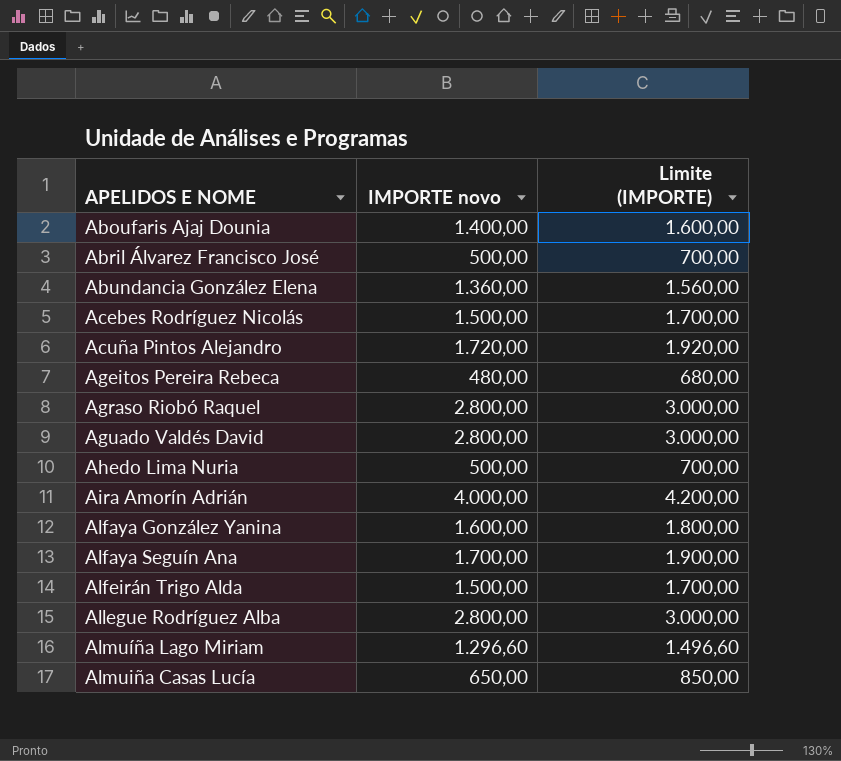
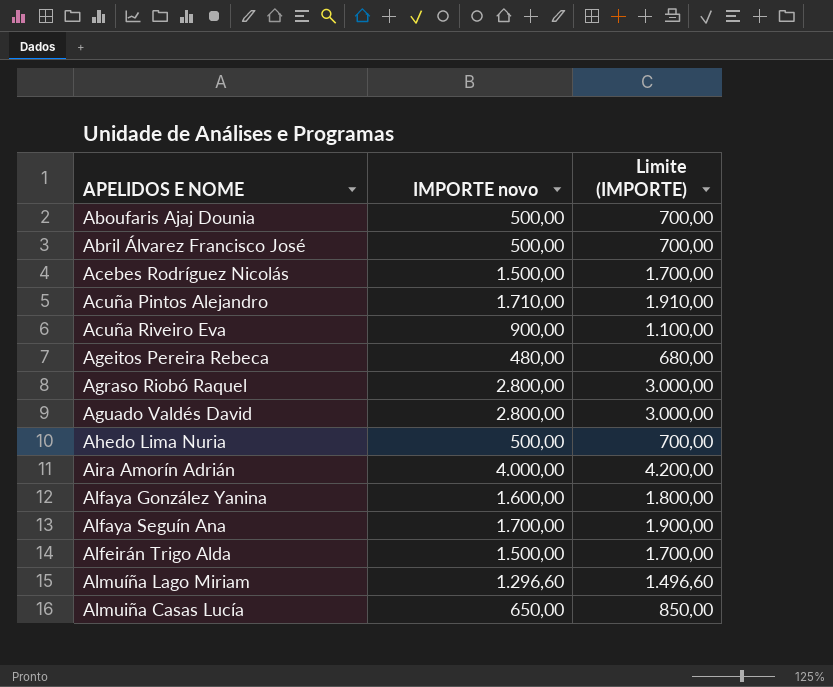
row Abundancia González Elena: 1.360,00 | 1.560,00 -> none
row Allegue Rodríguez Alba: 2.800,00 | 3.000,00 -> none
Aboufaris Ajaj Dounia | IMPORTE novo: 1.400,00 -> 500,00
Aboufaris Ajaj Dounia | Limite (IMPORTE): 1.600,00 -> 700,00
Acuña Pintos Alejandro | IMPORTE novo: 1.720,00 -> 1.710,00
Acuña Pintos Alejandro | Limite (IMPORTE): 1.920,00 -> 1.910,00
row Acuña Riveiro Eva: none -> 900,00 | 1.100,00

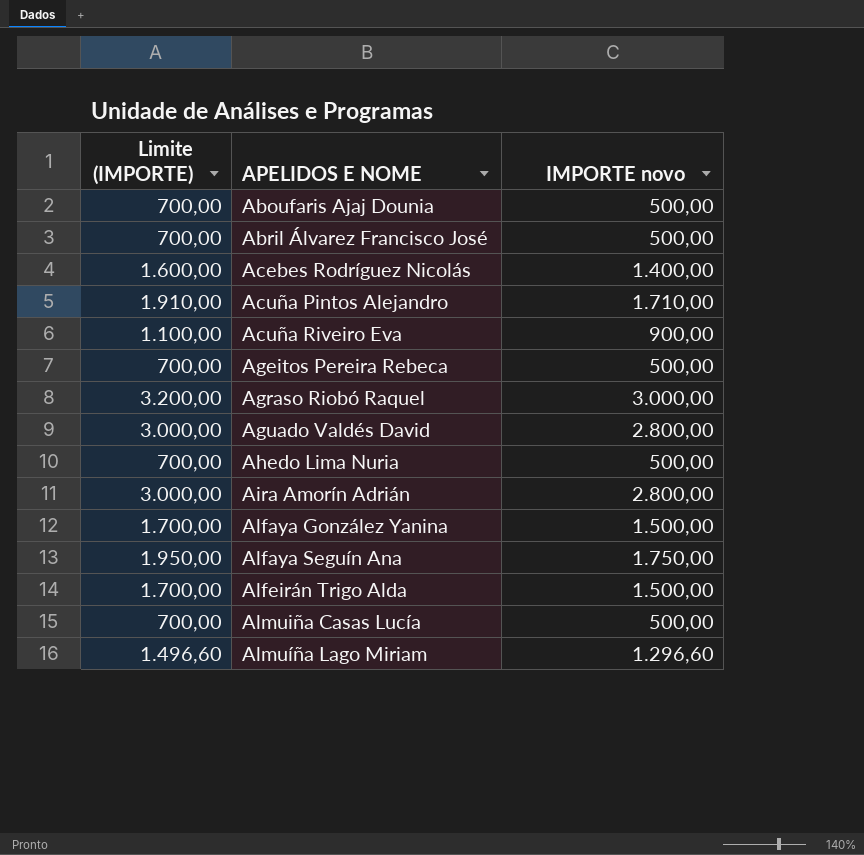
row order: none -> APELIDOS E NOME ascending
column Limite (IMPORTE) | position: 3 -> 1
Acebes Rodríguez Nicolás | Limite (IMPORTE): 1.700,00 -> 1.600,00
Acebes Rodríguez Nicolás | IMPORTE novo: 1.500,00 -> 1.400,00
Ageitos Pereira Rebeca | Limite (IMPORTE): 680,00 -> 700,00
Ageitos Pereira Rebeca | IMPORTE novo: 480,00 -> 500,00
Agraso Riobó Raquel | Limite (IMPORTE): 3.000,00 -> 3.200,00
Agraso Riobó Raquel | IMPORTE novo: 2.800,00 -> 3.000,00
Aira Amorín Adrián | Limite (IMPORTE): 4.200,00 -> 3.000,00
Aira Amorín Adrián | IMPORTE novo: 4.000,00 -> 2.800,00
Alfaya González Yanina | Limite (IMPORTE): 1.800,00 -> 1.700,00
Alfaya González Yanina | IMPORTE novo: 1.600,00 -> 1.500,00
Alfaya Seguín Ana | Limite (IMPORTE): 1.900,00 -> 1.950,00
Alfaya Seguín Ana | IMPORTE novo: 1.700,00 -> 1.750,00
Almuiña Casas Lucía | Limite (IMPORTE): 850,00 -> 700,00
Almuiña Casas Lucía | IMPORTE novo: 650,00 -> 500,00

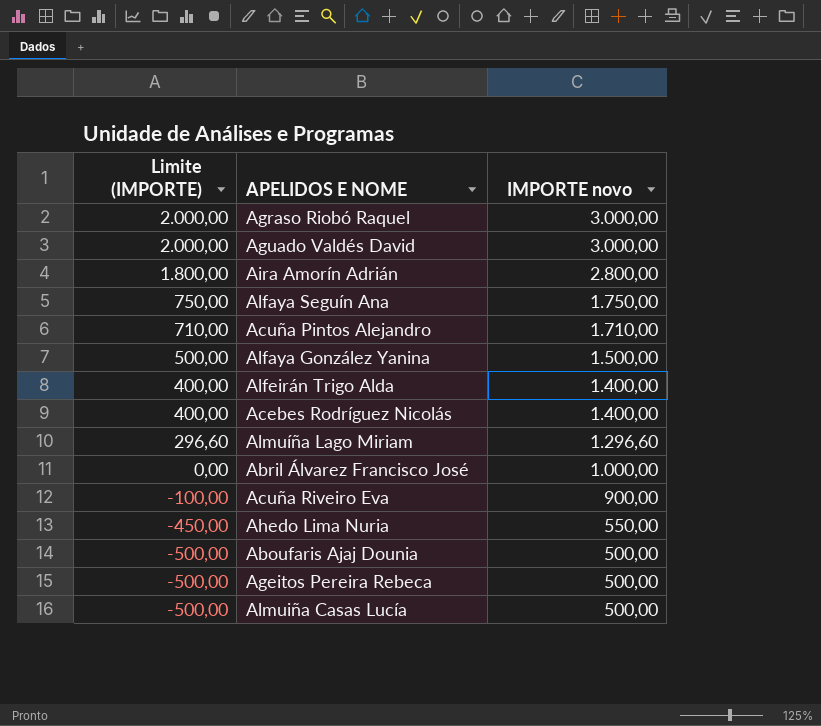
row order: APELIDOS E NOME ascending -> Limite (IMPORTE) descending
column Limite (IMPORTE) | formula: [IMPORTE novo] + 200 -> [IMPORTE novo] - 1000
Aguado Valdés David | IMPORTE novo: 2.800,00 -> 3.000,00
Alfeirán Trigo Alda | IMPORTE novo: 1.500,00 -> 1.400,00
Abril Álvarez Francisco José | IMPORTE novo: 500,00 -> 1.000,00
Ahedo Lima Nuria | IMPORTE novo: 500,00 -> 550,00

